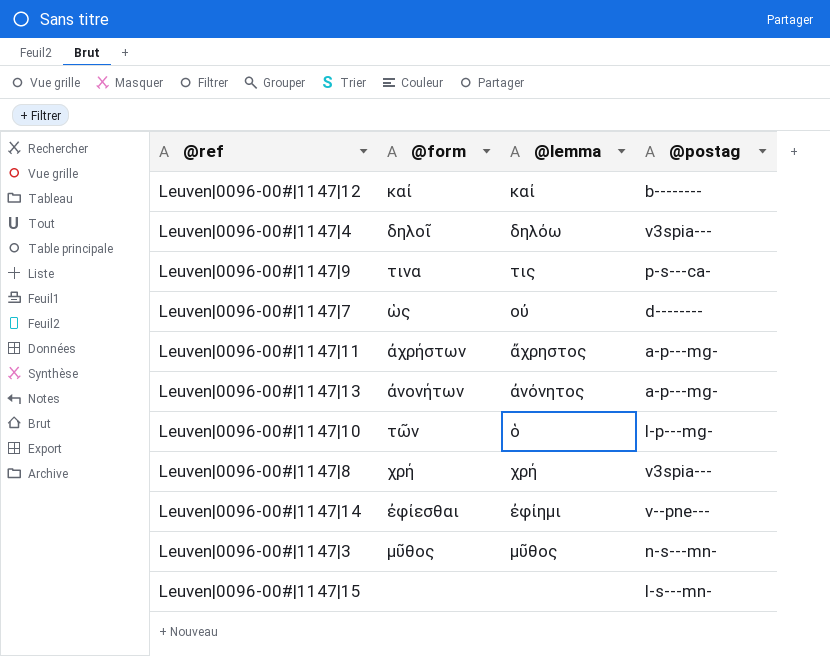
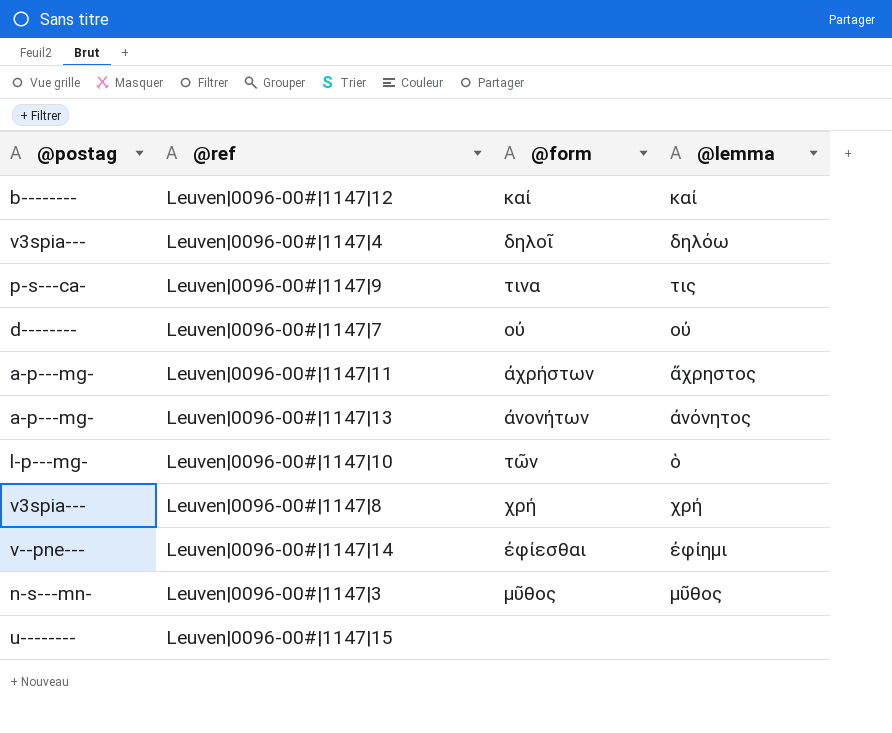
column @postag | position: 4 -> 1
Leuven|0096-00#|1147|7 | @form: ὡς -> οὐ
Leuven|0096-00#|1147|15 | @postag: l-s---mn- -> u--------

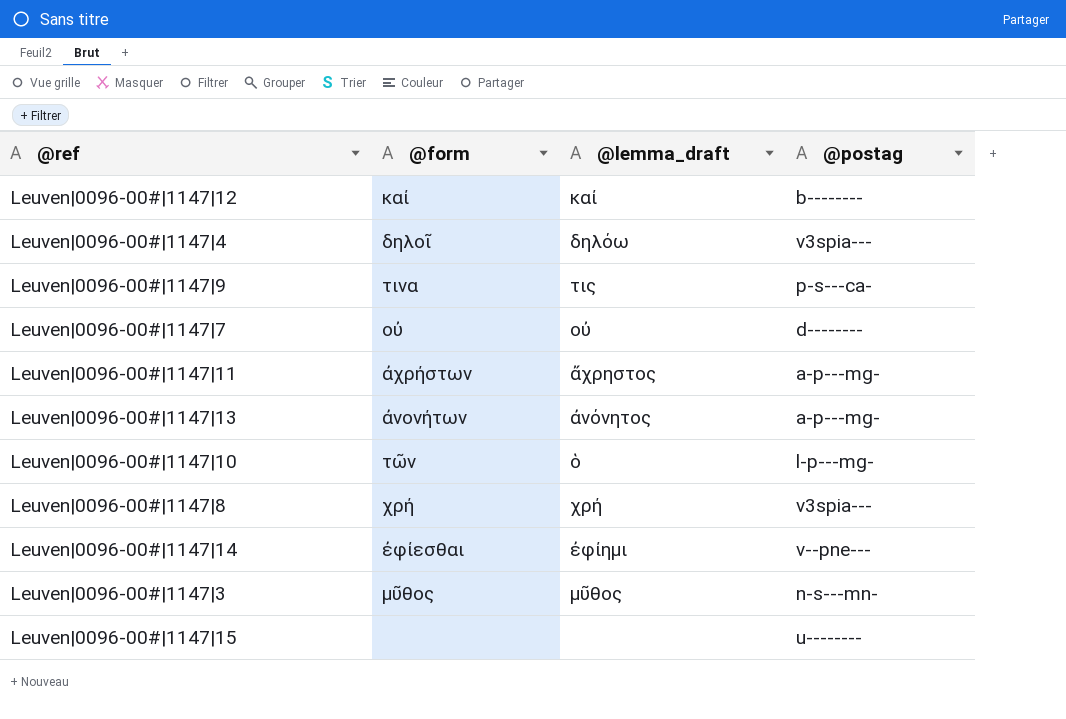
column name: @lemma -> @lemma_draft
column @postag | position: 1 -> 4

